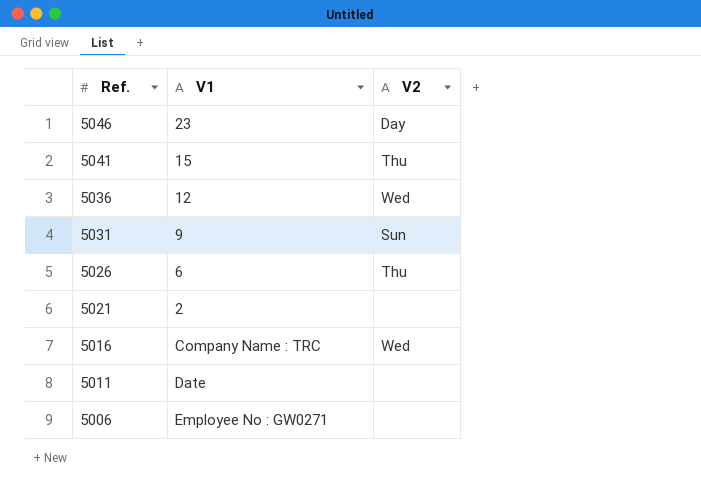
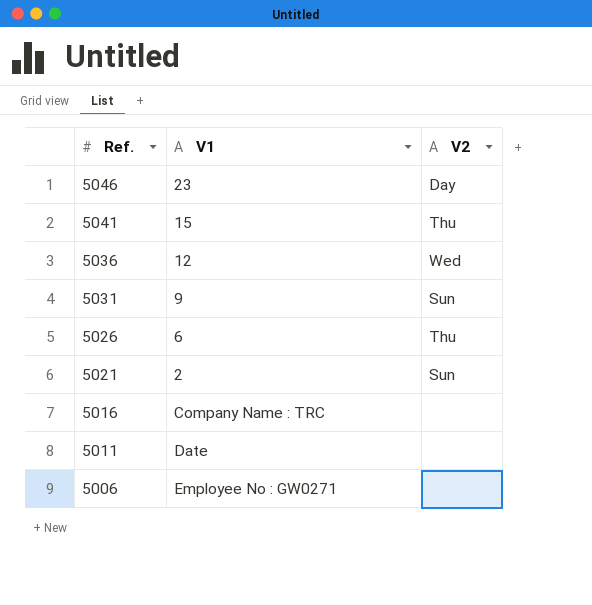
5021 | V2: none -> Sun
5016 | V2: Wed -> none

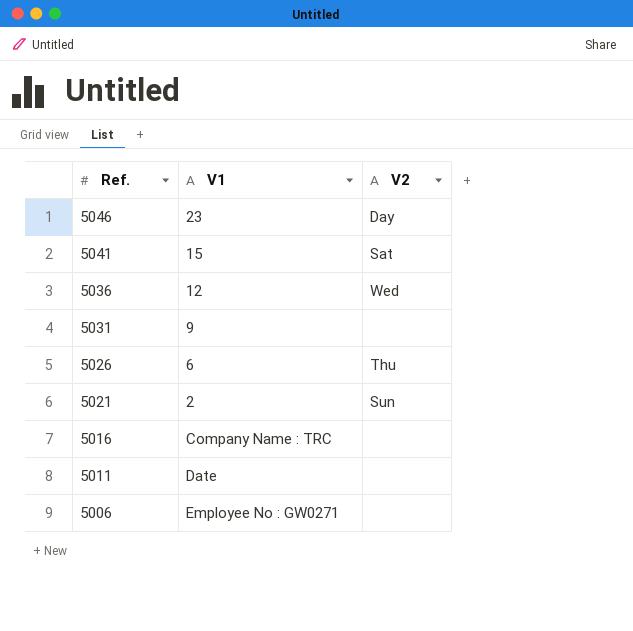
5041 | V2: Thu -> Sat
5031 | V2: Sun -> none

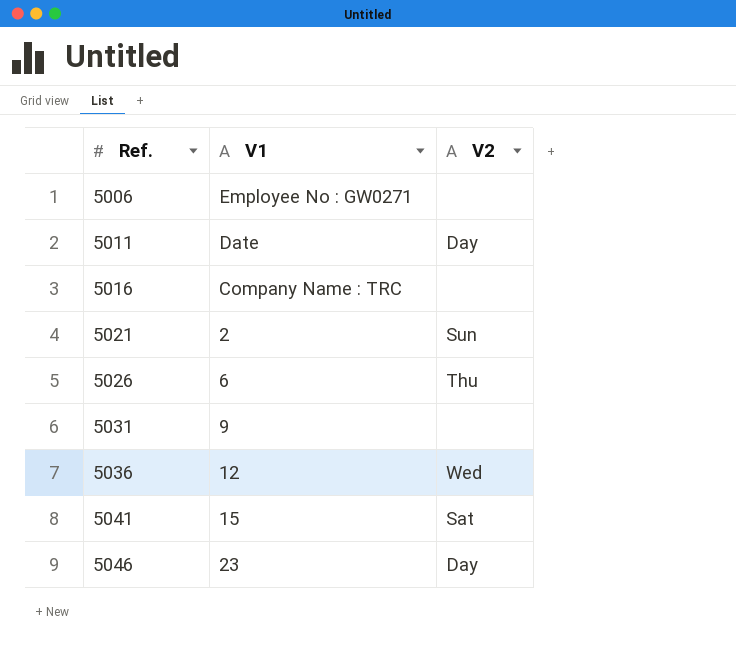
row order: Ref. descending -> Ref. ascending
5011 | V2: none -> Day

